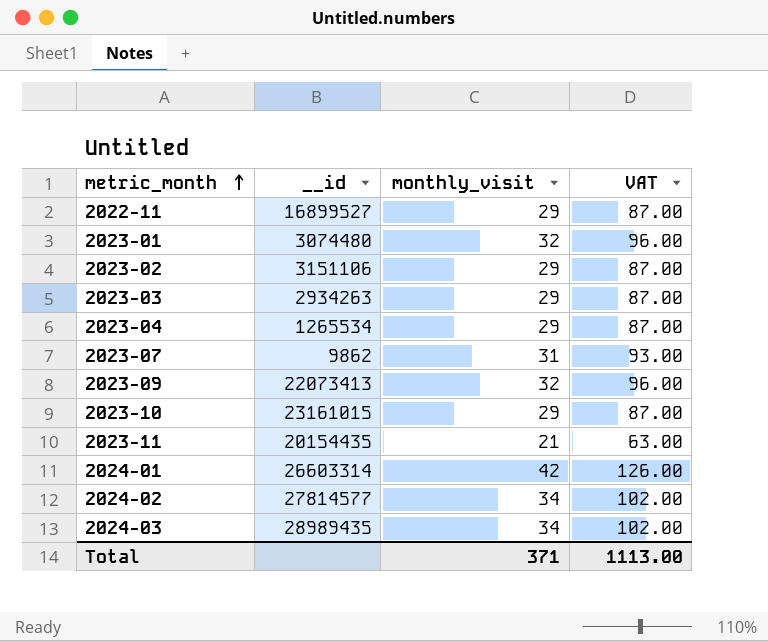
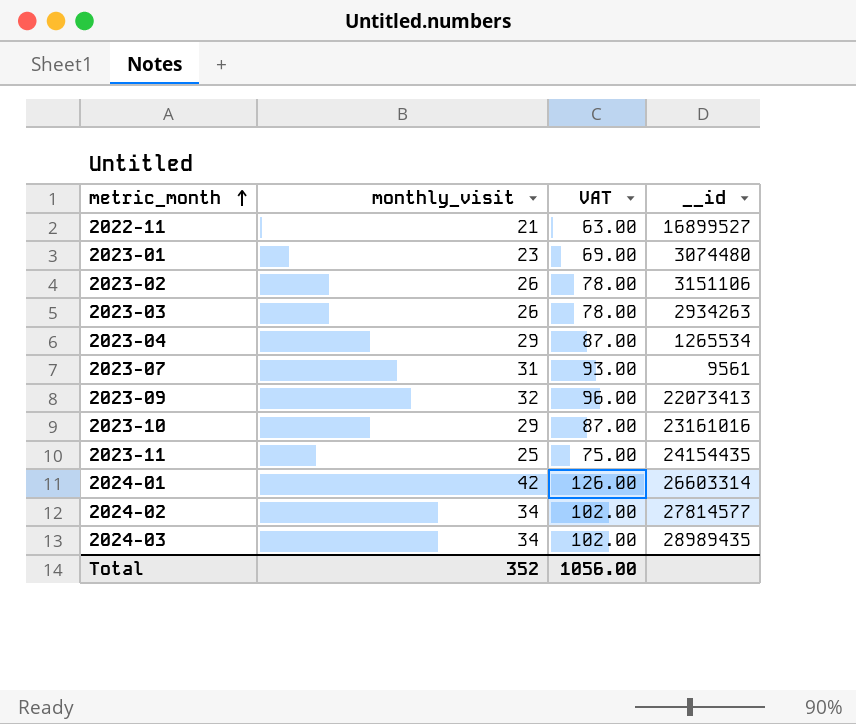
column __id | position: 2 -> 4
2022-11 | monthly_visit: 29 -> 21
2022-11 | VAT: 87.00 -> 63.00
2023-01 | monthly_visit: 32 -> 23
2023-01 | VAT: 96.00 -> 69.00
2023-02 | monthly_visit: 29 -> 26
2023-02 | VAT: 87.00 -> 78.00
2023-03 | monthly_visit: 29 -> 26
2023-03 | VAT: 87.00 -> 78.00
2023-07 | __id: 9862 -> 9561
2023-10 | __id: 23161015 -> 23161016
2023-11 | monthly_visit: 21 -> 25
2023-11 | VAT: 63.00 -> 75.00
2023-11 | __id: 20154435 -> 24154435
Total | monthly_visit: 371 -> 352
Total | VAT: 1113.00 -> 1056.00

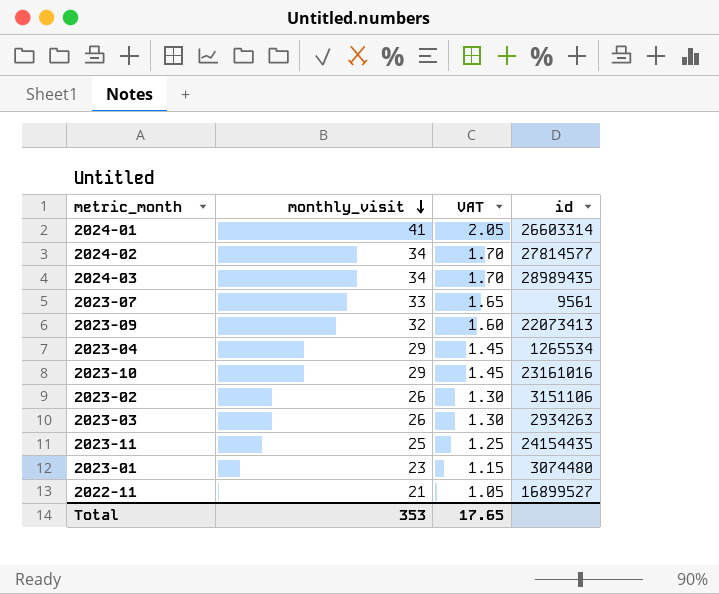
row order: metric_month ascending -> monthly_visit descending
column VAT | formula: [monthly_visit] * 3 -> [monthly_visit] * 0.05
column name: __id -> id
2024-01 | monthly_visit: 42 -> 41
2023-07 | monthly_visit: 31 -> 33
Total | monthly_visit: 352 -> 353
Total | VAT: 1056.00 -> 17.65

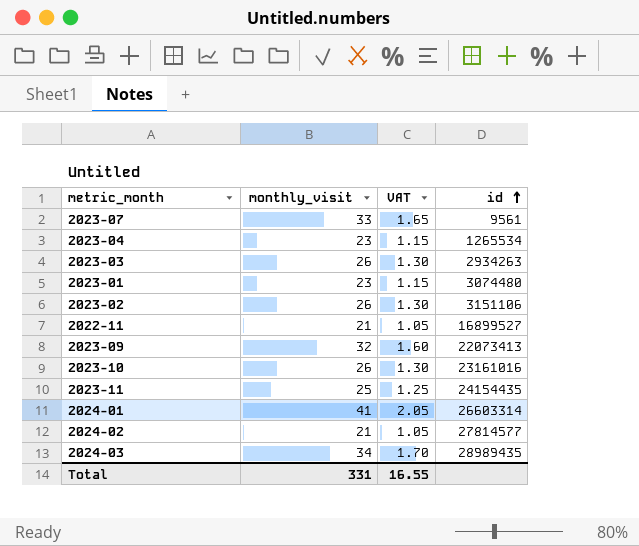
row order: monthly_visit descending -> id ascending
2023-04 | monthly_visit: 29 -> 23
2023-04 | VAT: 1.45 -> 1.15
2023-10 | monthly_visit: 29 -> 26
2023-10 | VAT: 1.45 -> 1.30
2024-02 | monthly_visit: 34 -> 21
2024-02 | VAT: 1.70 -> 1.05
Total | monthly_visit: 353 -> 331
Total | VAT: 17.65 -> 16.55

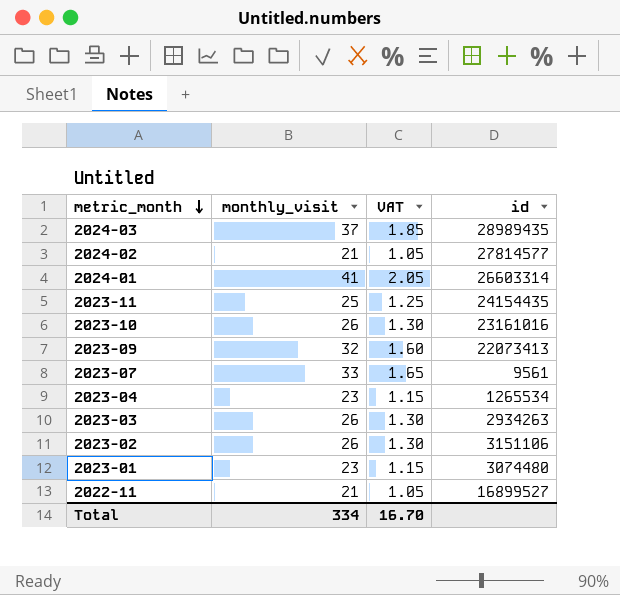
row order: id ascending -> metric_month descending
2024-03 | monthly_visit: 34 -> 37
2024-03 | VAT: 1.70 -> 1.85
Total | monthly_visit: 331 -> 334
Total | VAT: 16.55 -> 16.70

